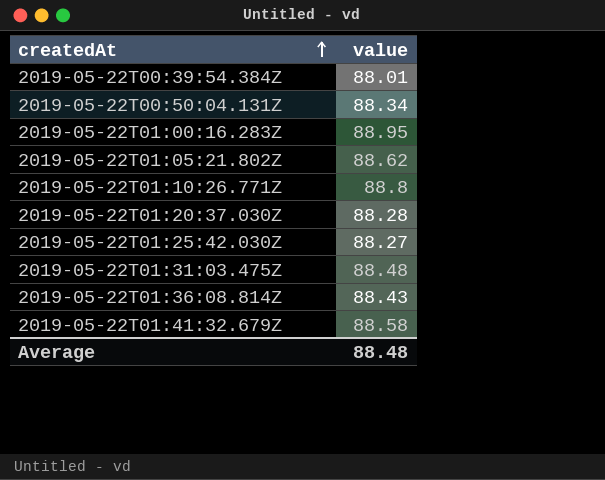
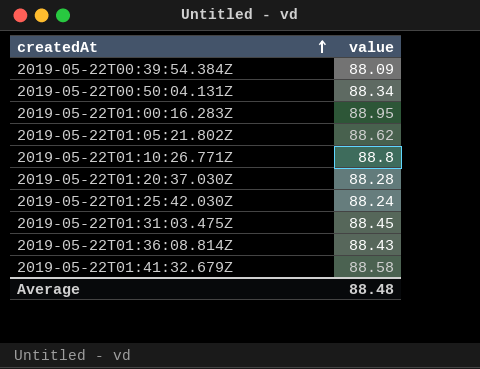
2019-05-22T00:39:54.384Z | value: 88.01 -> 88.09
2019-05-22T01:25:42.030Z | value: 88.27 -> 88.24
2019-05-22T01:31:03.475Z | value: 88.48 -> 88.45

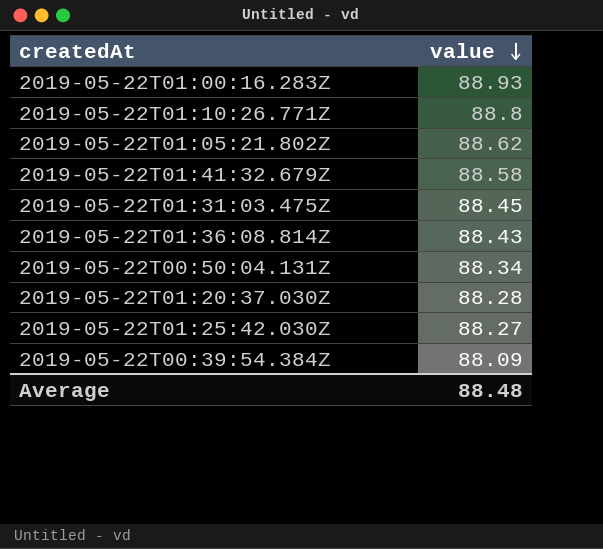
row order: createdAt ascending -> value descending
2019-05-22T01:00:16.283Z | value: 88.95 -> 88.93
2019-05-22T01:25:42.030Z | value: 88.24 -> 88.27

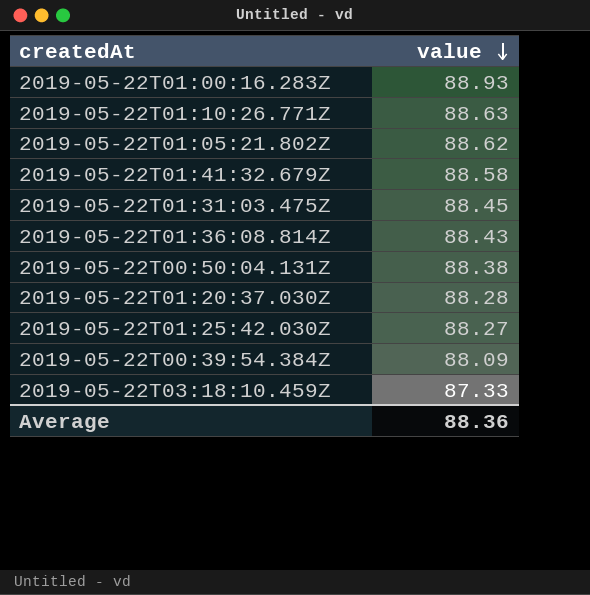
2019-05-22T01:10:26.771Z | value: 88.8 -> 88.63
2019-05-22T00:50:04.131Z | value: 88.34 -> 88.38
row 2019-05-22T03:18:10.459Z: none -> 87.33
Average | value: 88.48 -> 88.36

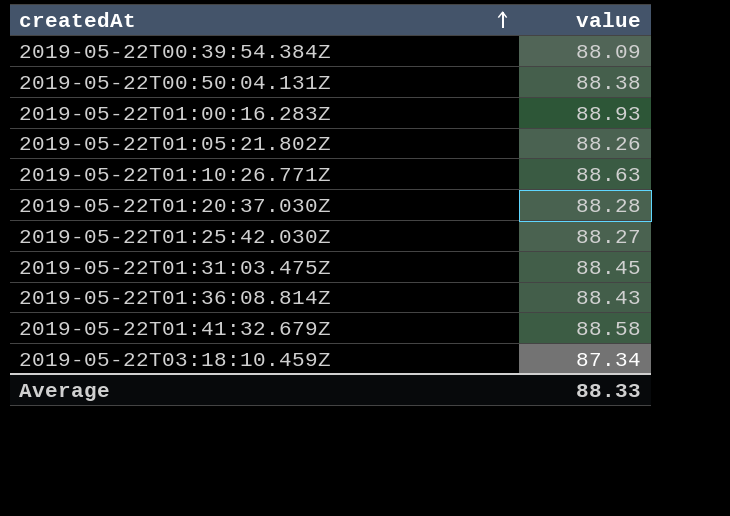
row order: value descending -> createdAt ascending
2019-05-22T01:05:21.802Z | value: 88.62 -> 88.26
2019-05-22T03:18:10.459Z | value: 87.33 -> 87.34
Average | value: 88.36 -> 88.33

